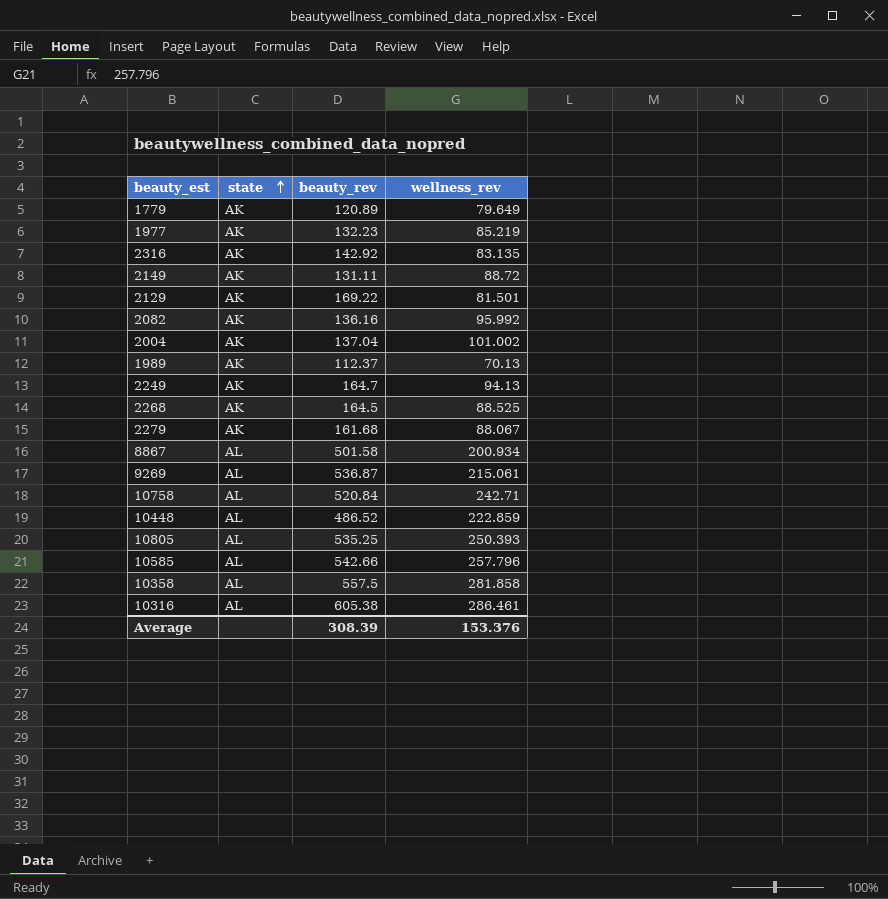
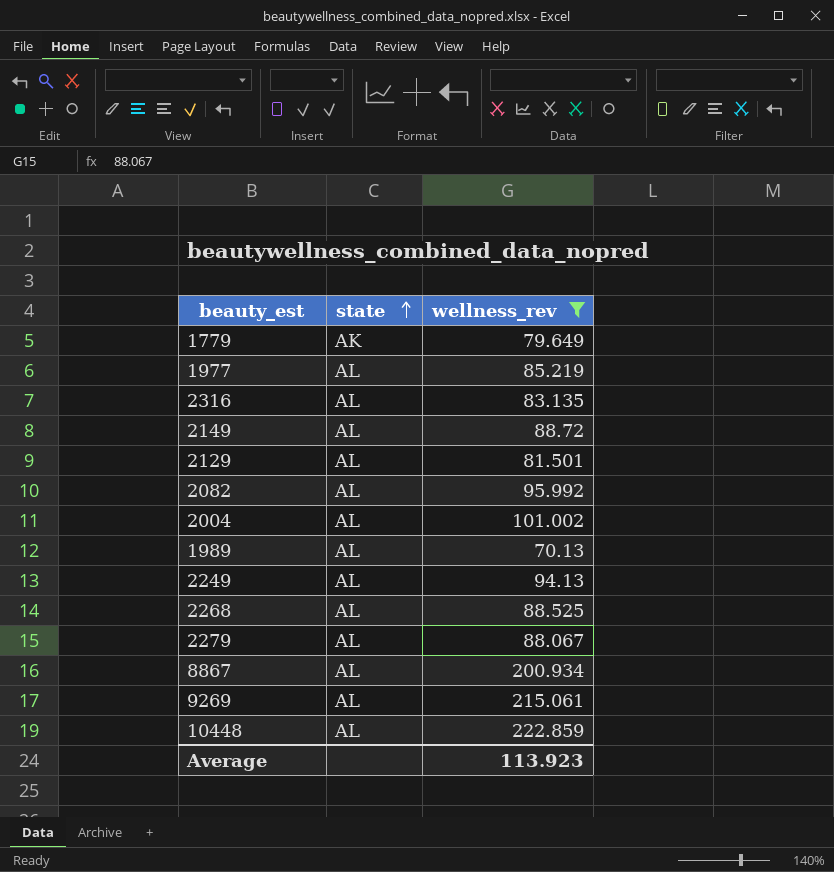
filter: none -> wellness_rev <= 222.859
column beauty_rev | position: 3 -> none
1977 | state: AK -> AL
2316 | state: AK -> AL
2149 | state: AK -> AL
2129 | state: AK -> AL
2082 | state: AK -> AL
2004 | state: AK -> AL
1989 | state: AK -> AL
2249 | state: AK -> AL
2268 | state: AK -> AL
2279 | state: AK -> AL
Average | wellness_rev: 153.376 -> 113.923

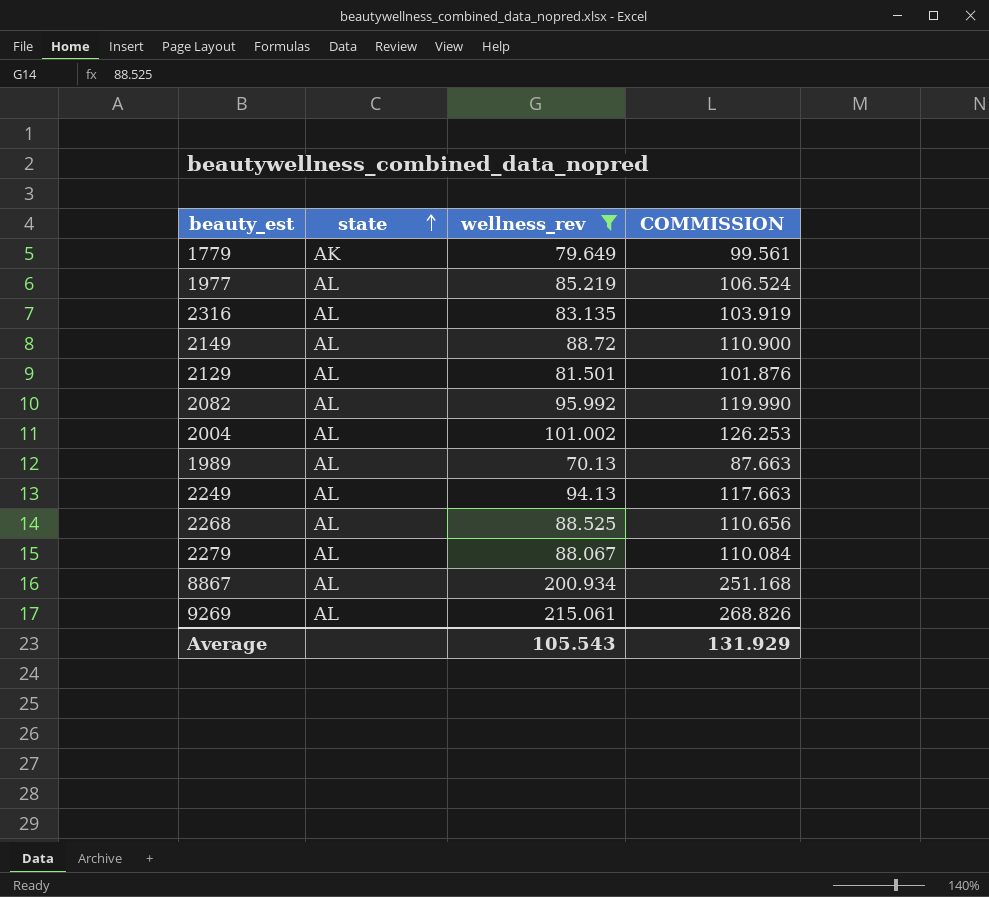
column COMMISSION | formula: none -> [wellness_rev] * 1.25
row 10448: AL | 222.859 -> none
Average | wellness_rev: 113.923 -> 105.543

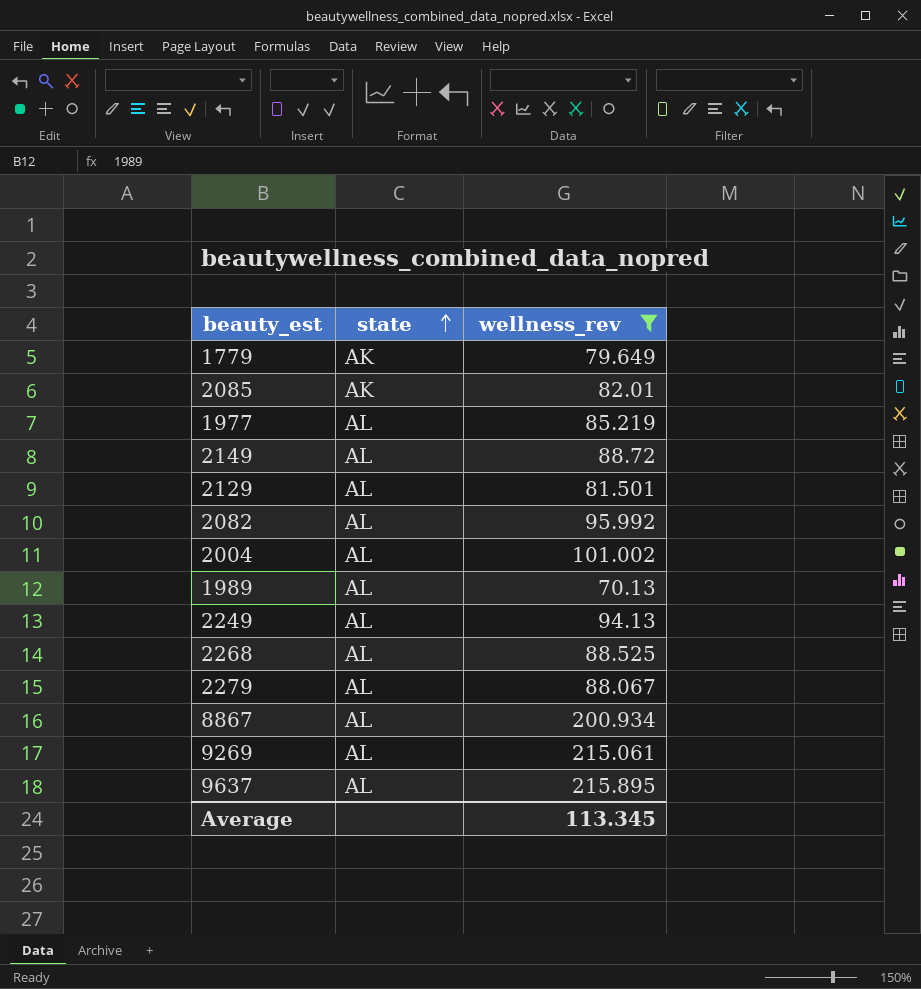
column COMMISSION | formula: [wellness_rev] * 1.25 -> none
row 2316: AL | 83.135 | 103.919 -> none
row 2085: none -> AK | 82.01
row 9637: none -> AL | 215.895
Average | wellness_rev: 105.543 -> 113.345

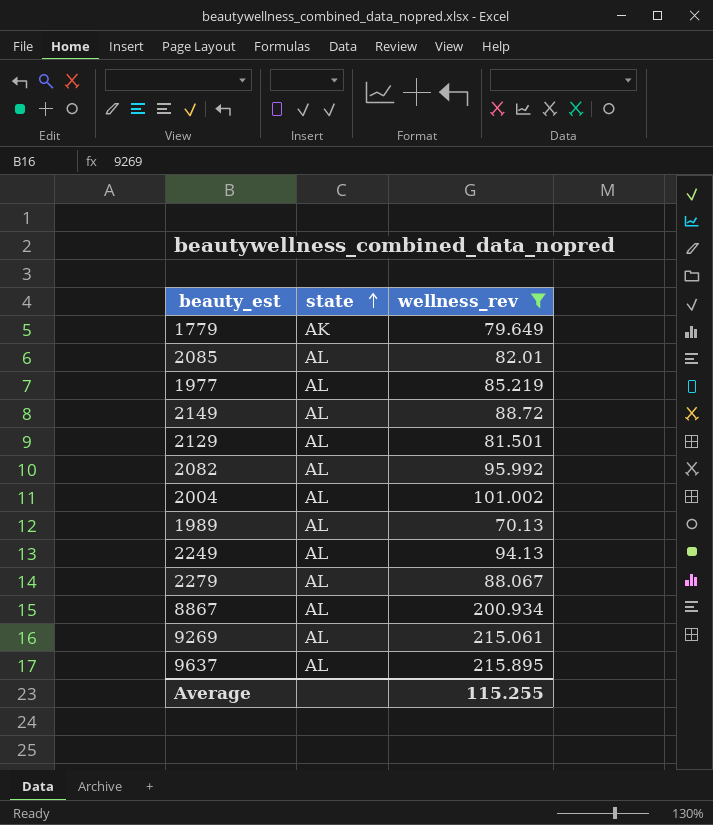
row 2268: AL | 88.525 -> none
2085 | state: AK -> AL
Average | wellness_rev: 113.345 -> 115.255

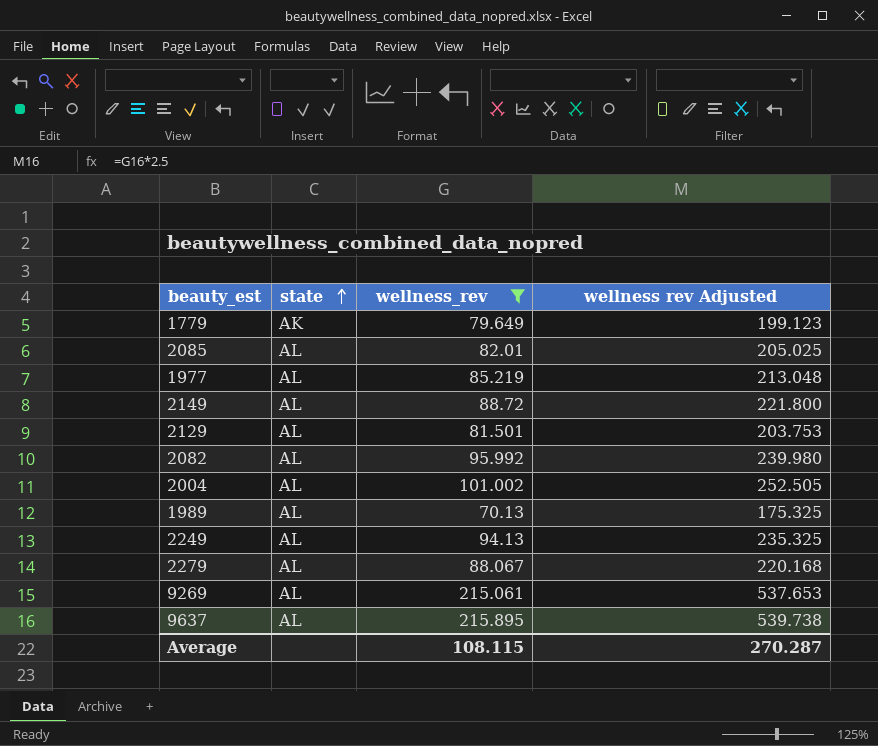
column wellness rev Adjusted | formula: none -> [wellness_rev] * 2.5
row 8867: AL | 200.934 -> none
Average | wellness_rev: 115.255 -> 108.115

